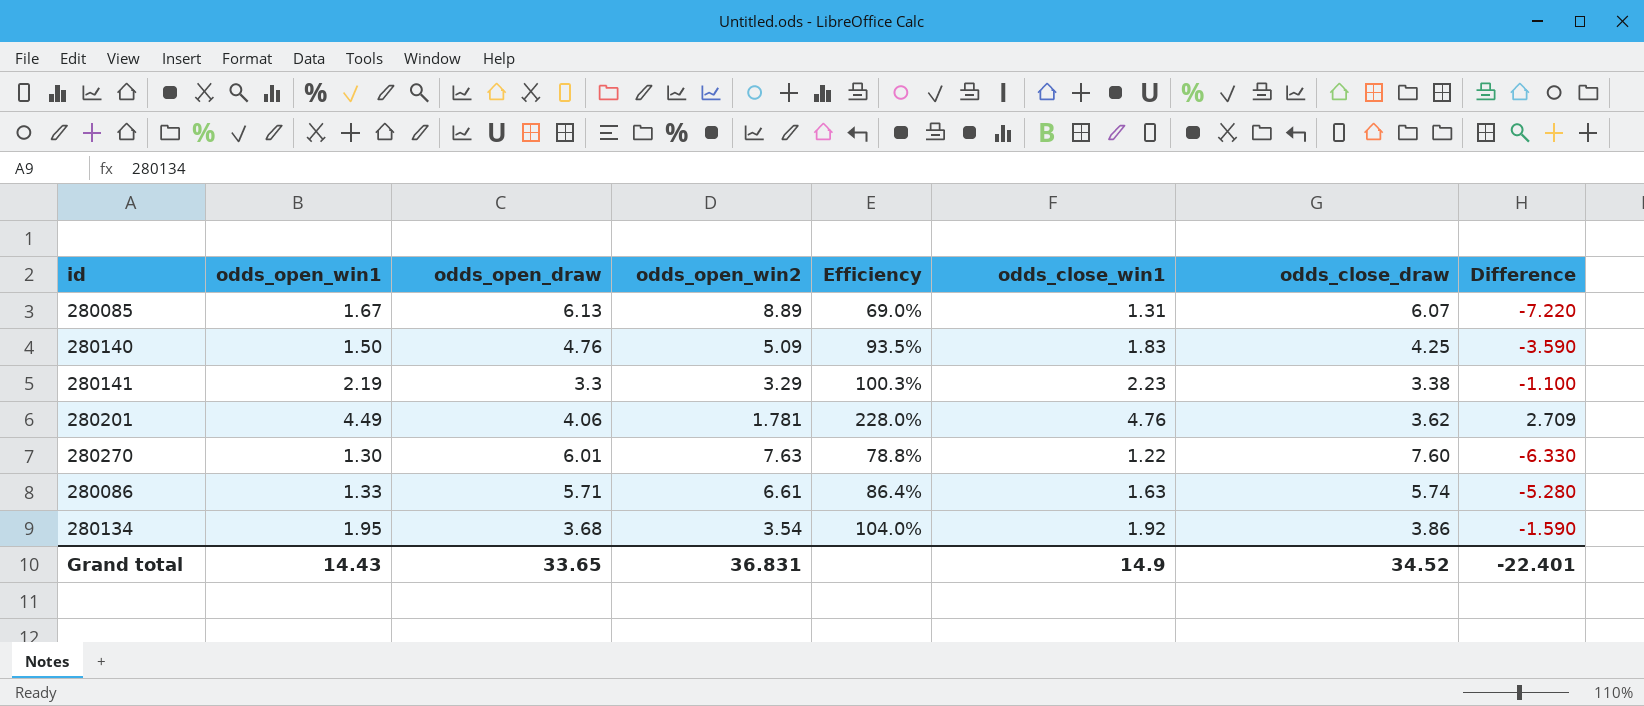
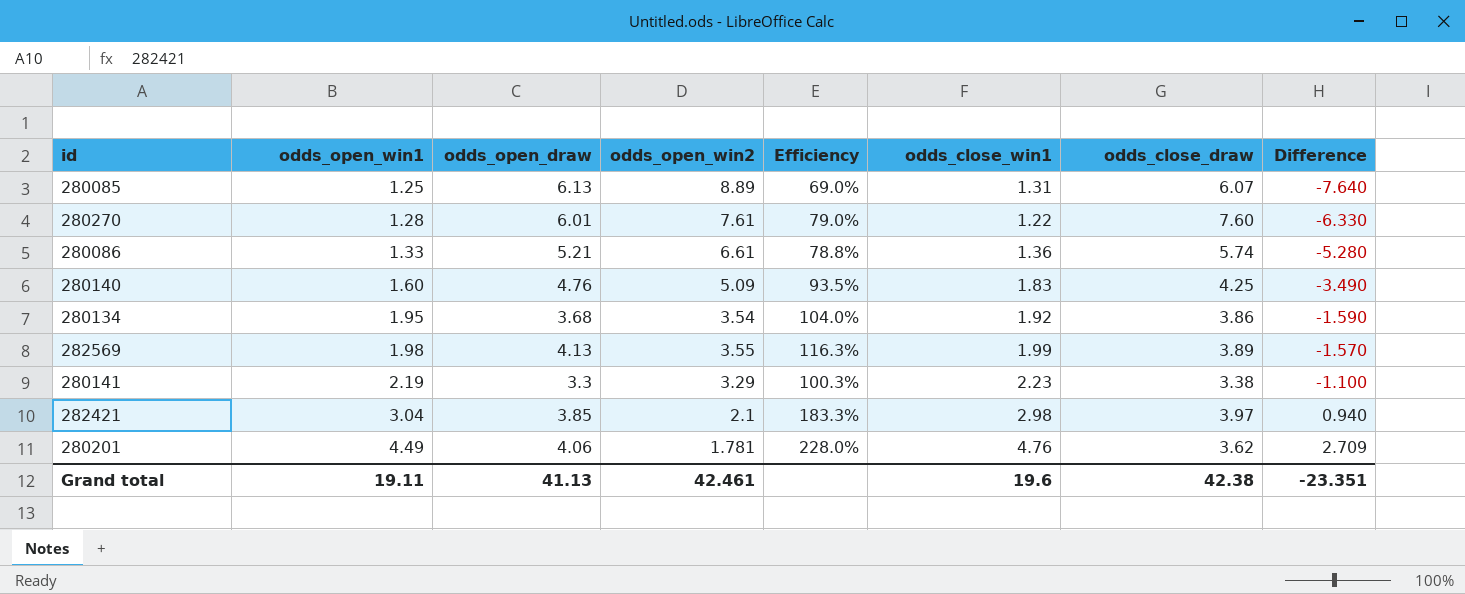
row order: none -> odds_open_win1 ascending
280085 | odds_open_win1: 1.67 -> 1.25
280085 | Difference: -7.220 -> -7.640
280270 | odds_open_win1: 1.30 -> 1.28
280270 | odds_open_win2: 7.63 -> 7.61
280270 | Efficiency: 78.8% -> 79.0%
280086 | odds_open_draw: 5.71 -> 5.21
280086 | Efficiency: 86.4% -> 78.8%
280086 | odds_close_win1: 1.63 -> 1.36
280140 | odds_open_win1: 1.50 -> 1.60
280140 | Difference: -3.590 -> -3.490
row 282569: none -> 1.98 | 4.13 | 3.55 | 116.3% | 1.99 | 3.89 | -1.570
row 282421: none -> 3.04 | 3.85 | 2.1 | 183.3% | 2.98 | 3.97 | 0.940
Grand total | odds_open_win1: 14.43 -> 19.11
Grand total | odds_open_draw: 33.65 -> 41.13
Grand total | odds_open_win2: 36.831 -> 42.461
Grand total | odds_close_win1: 14.9 -> 19.6
Grand total | odds_close_draw: 34.52 -> 42.38
Grand total | Difference: -22.401 -> -23.351

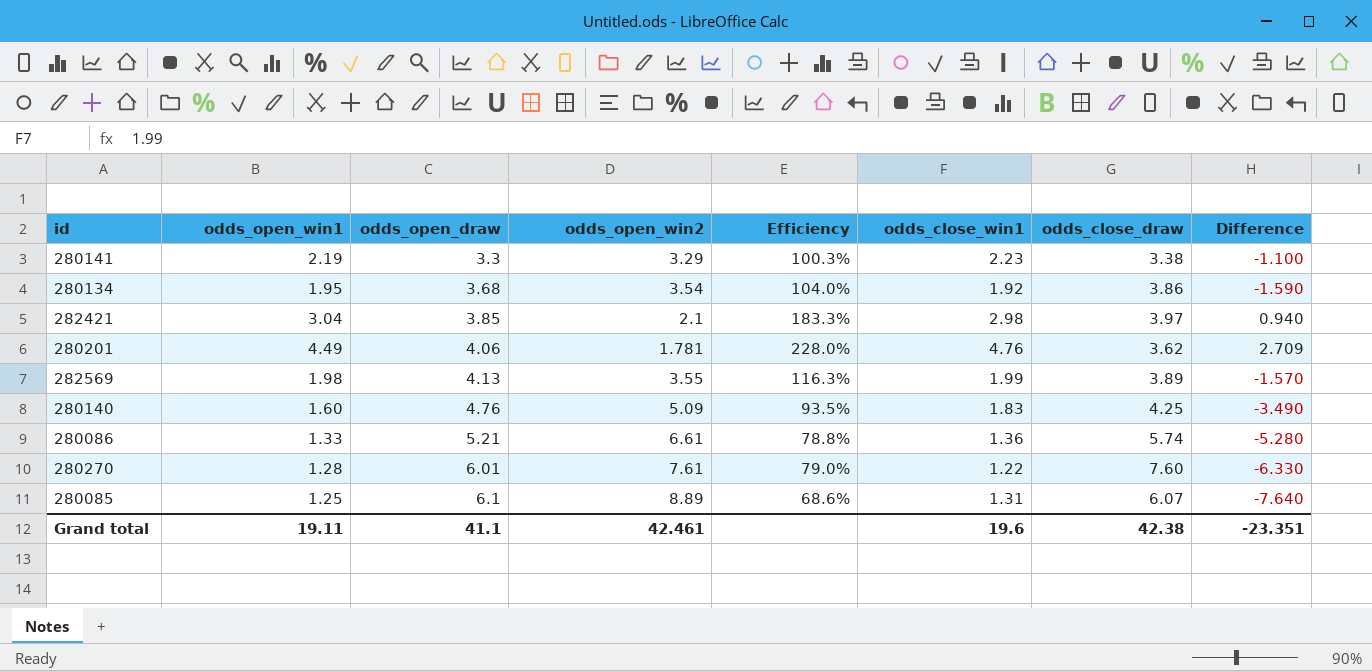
row order: odds_open_win1 ascending -> odds_open_draw ascending
280085 | odds_open_draw: 6.13 -> 6.1
280085 | Efficiency: 69.0% -> 68.6%
Grand total | odds_open_draw: 41.13 -> 41.1

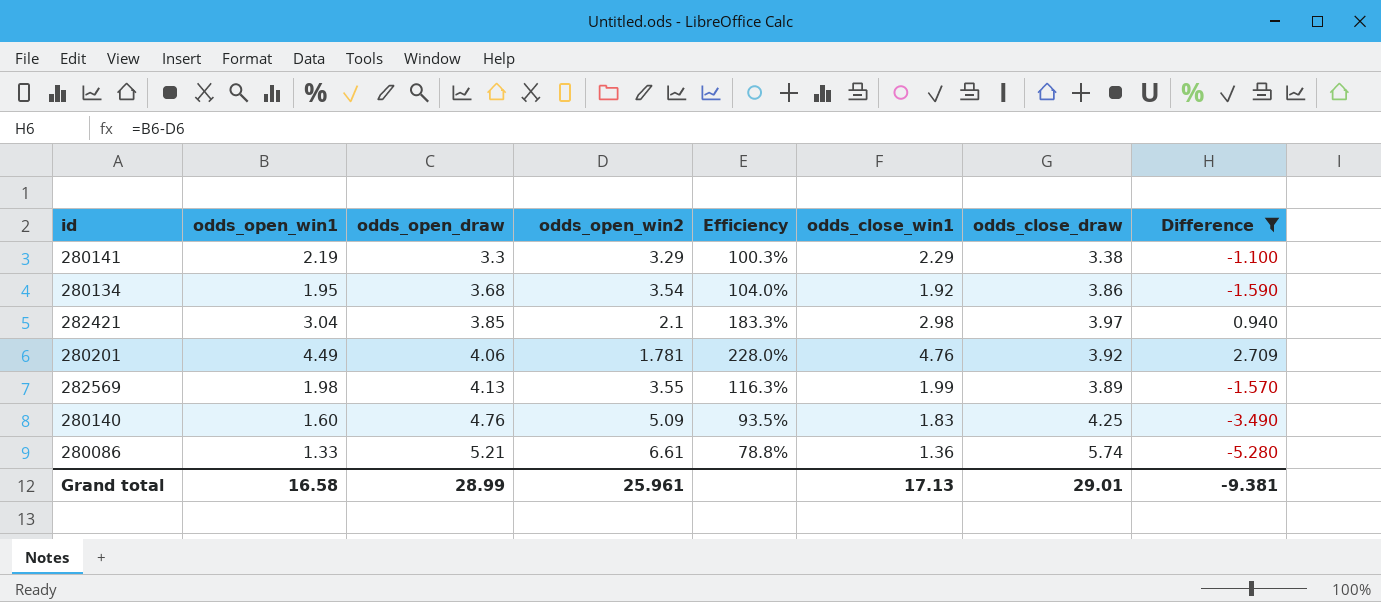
filter: none -> Difference >= -5.280
280141 | odds_close_win1: 2.23 -> 2.29
280201 | odds_close_draw: 3.62 -> 3.92
Grand total | odds_open_win1: 19.11 -> 16.58
Grand total | odds_open_draw: 41.1 -> 28.99
Grand total | odds_open_win2: 42.461 -> 25.961
Grand total | odds_close_win1: 19.6 -> 17.13
Grand total | odds_close_draw: 42.38 -> 29.01
Grand total | Difference: -23.351 -> -9.381

